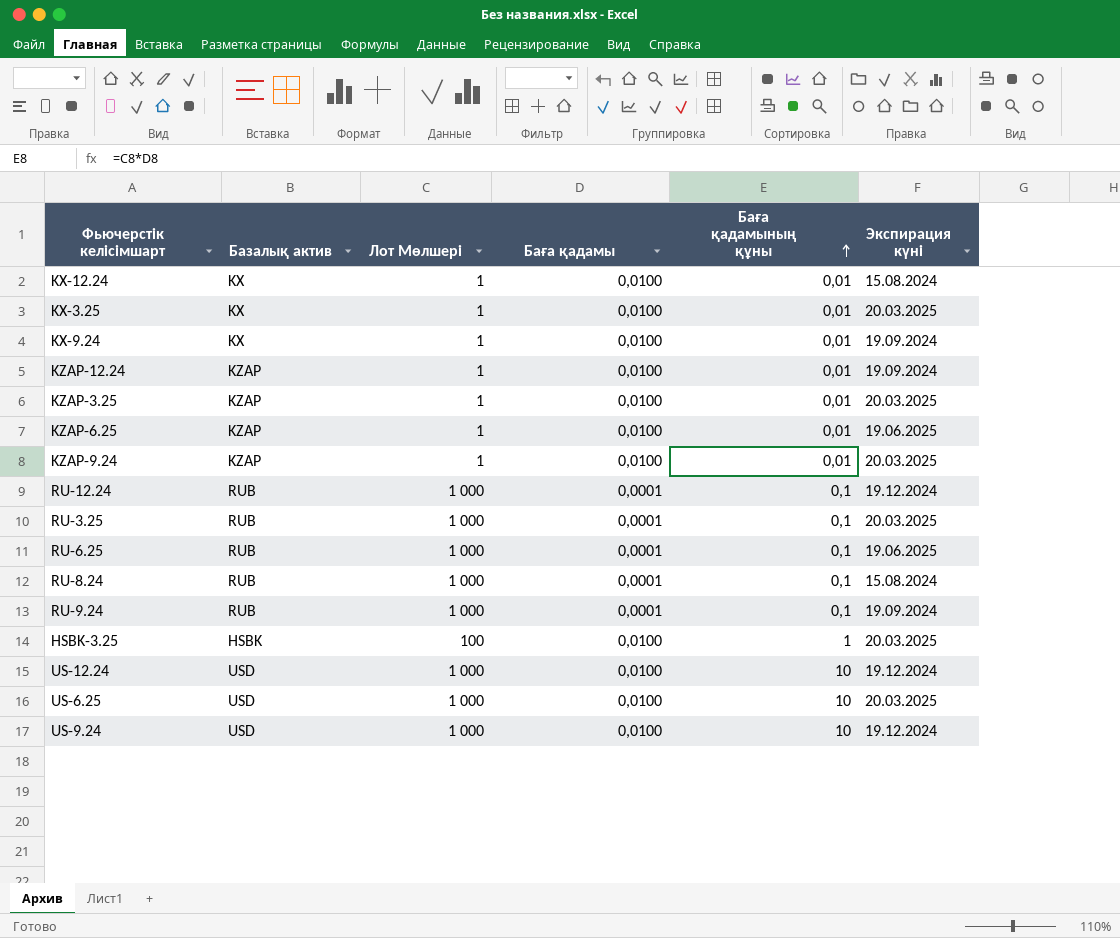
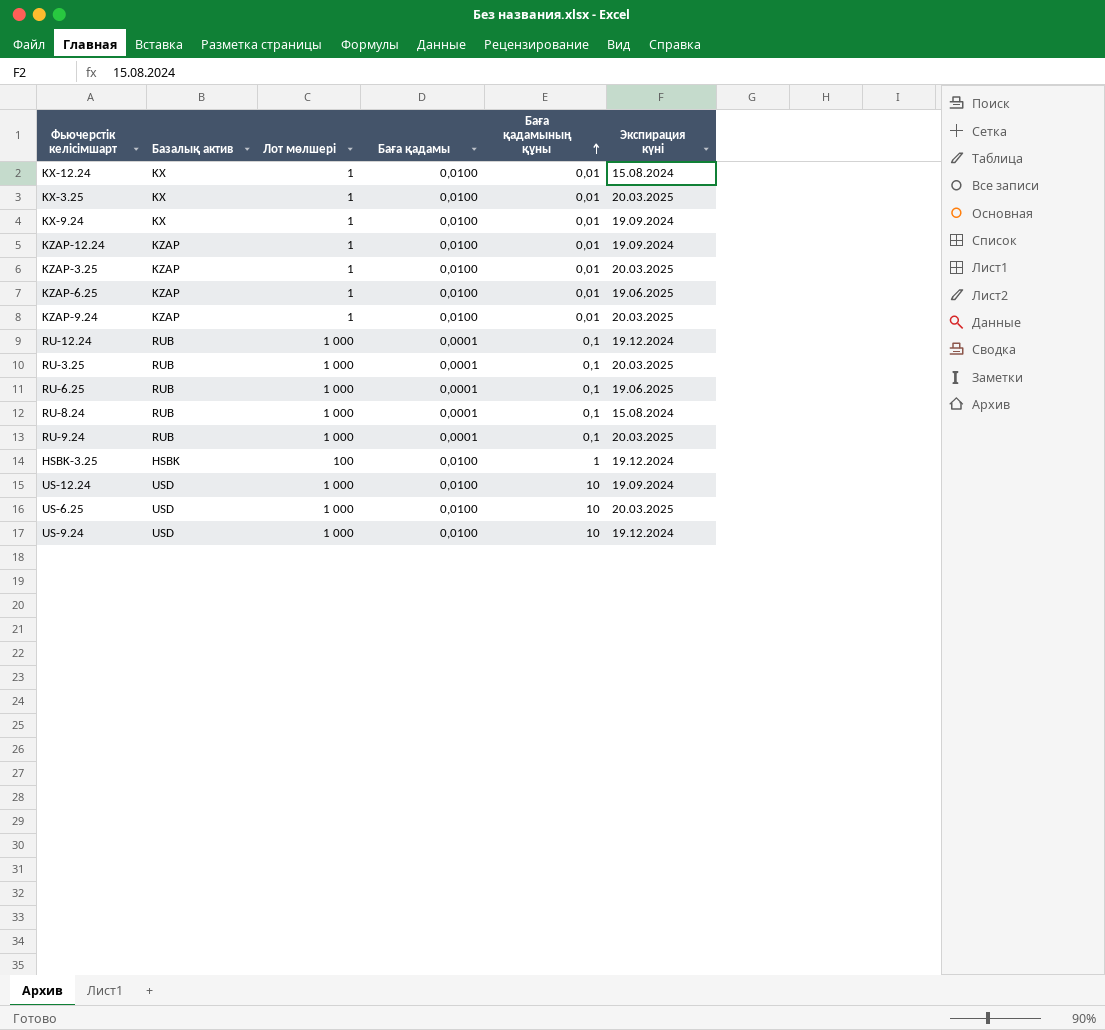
column name: Лот Мөлшері -> Лот мөлшері
RU-9.24 | Экспирация күні: 19.09.2024 -> 20.03.2025
HSBK-3.25 | Экспирация күні: 20.03.2025 -> 19.12.2024
US-12.24 | Экспирация күні: 19.12.2024 -> 19.09.2024

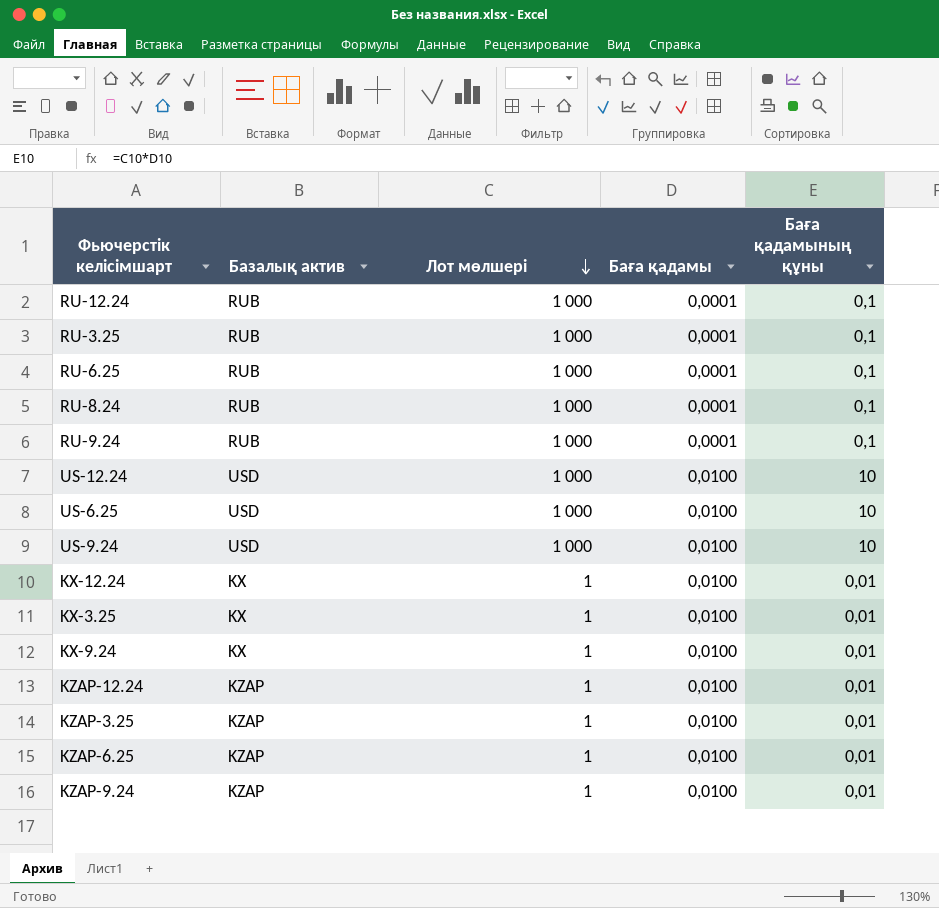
row order: Баға қадамының құны ascending -> Лот мөлшері descending
column Экспирация күні | position: 6 -> none
row HSBK-3.25: HSBK | 100 | 0,0100 | 1 | 19.12.2024 -> none

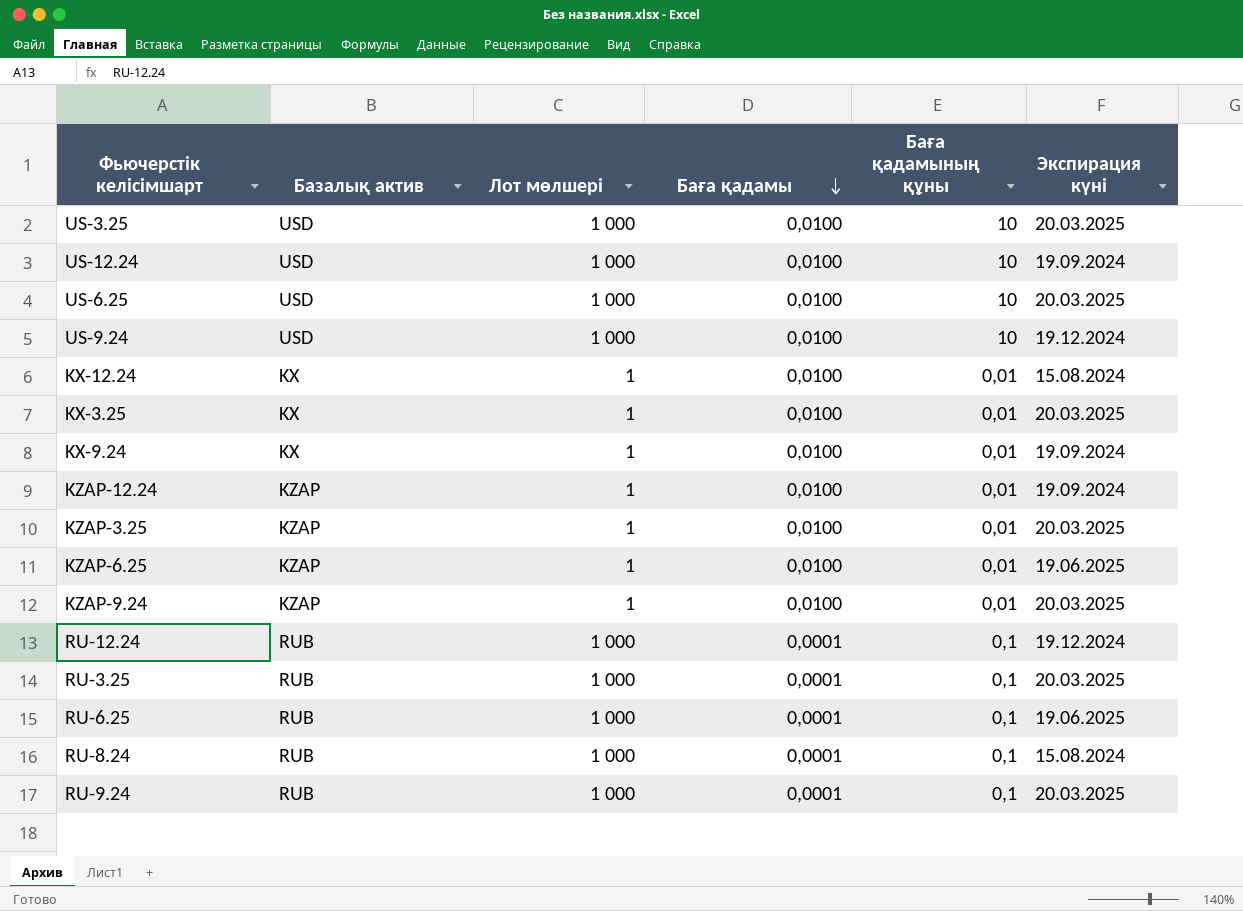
row order: Лот мөлшері descending -> Баға қадамы descending
column Экспирация күні | position: none -> 6
row US-3.25: none -> USD | 1 000 | 0,0100 | 10 | 20.03.2025

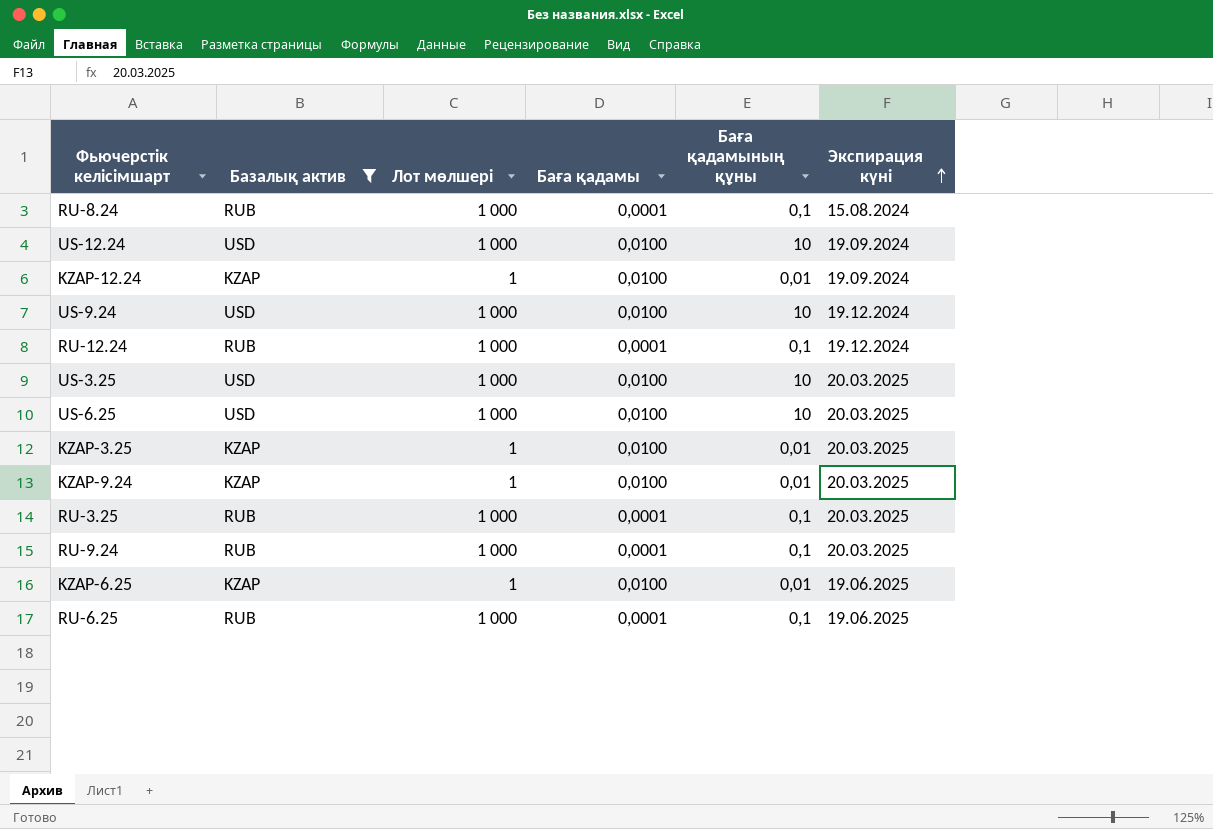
filter: none -> Базалық актив != KX
row order: Баға қадамы descending -> Экспирация күні ascending

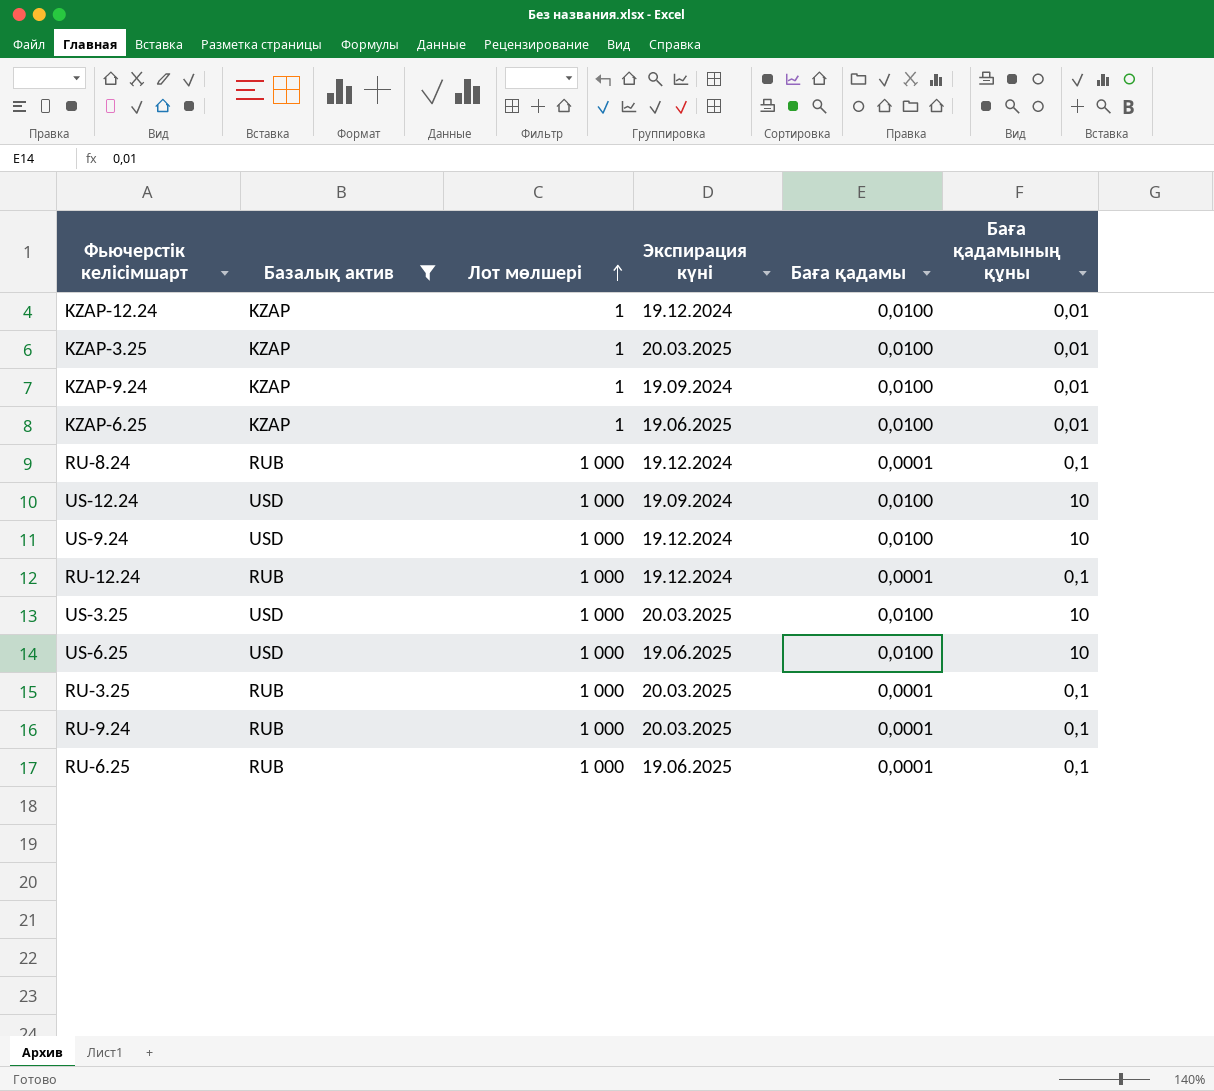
row order: Экспирация күні ascending -> Лот мөлшері ascending
column Экспирация күні | position: 6 -> 4
KZAP-12.24 | Экспирация күні: 19.09.2024 -> 19.12.2024
KZAP-9.24 | Экспирация күні: 20.03.2025 -> 19.09.2024
RU-8.24 | Экспирация күні: 15.08.2024 -> 19.12.2024
US-6.25 | Экспирация күні: 20.03.2025 -> 19.06.2025

